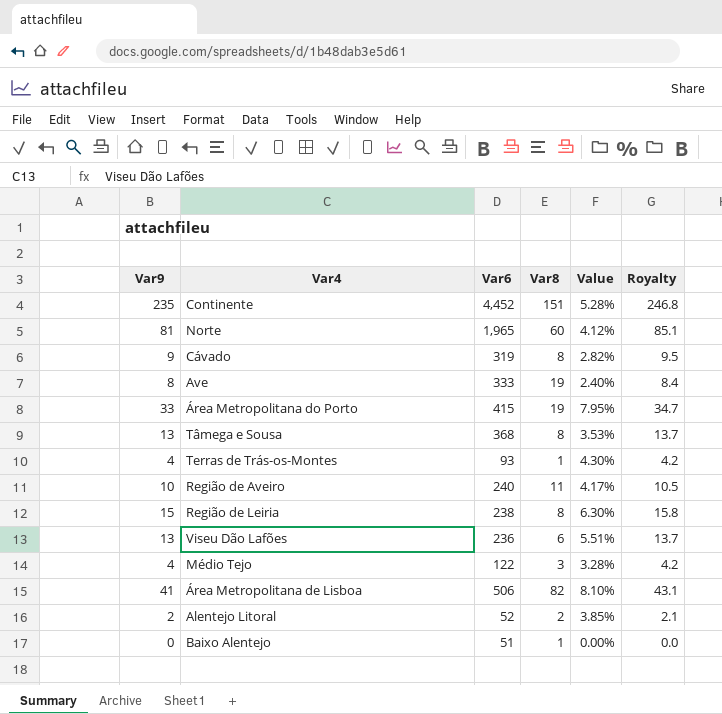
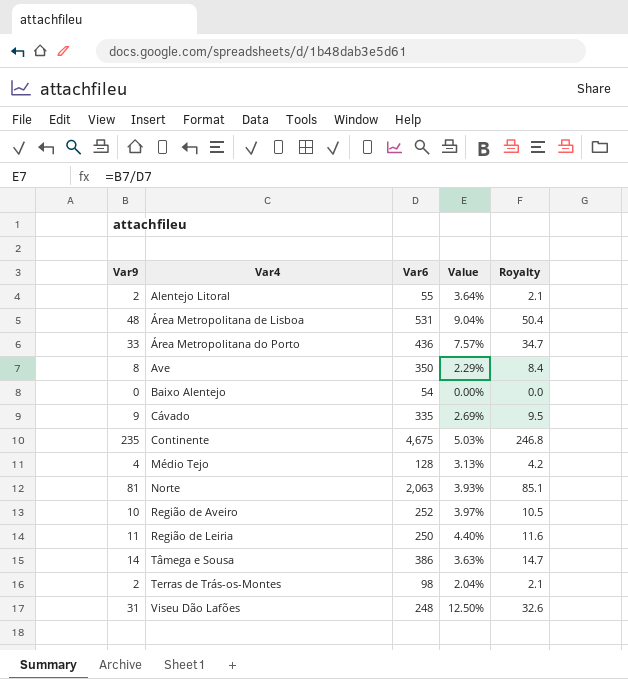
row order: none -> Var4 ascending
column Var8 | position: 4 -> none
Alentejo Litoral | Var6: 52 -> 55
Alentejo Litoral | Value: 3.85% -> 3.64%
Área Metropolitana de Lisboa | Var9: 41 -> 48
Área Metropolitana de Lisboa | Var6: 506 -> 531
Área Metropolitana de Lisboa | Value: 8.10% -> 9.04%
Área Metropolitana de Lisboa | Royalty: 43.1 -> 50.4
Área Metropolitana do Porto | Var6: 415 -> 436
Área Metropolitana do Porto | Value: 7.95% -> 7.57%
Ave | Var6: 333 -> 350
Ave | Value: 2.40% -> 2.29%
Baixo Alentejo | Var6: 51 -> 54
Cávado | Var6: 319 -> 335
Cávado | Value: 2.82% -> 2.69%
Continente | Var6: 4,452 -> 4,675
Continente | Value: 5.28% -> 5.03%
Médio Tejo | Var6: 122 -> 128
Médio Tejo | Value: 3.28% -> 3.13%
Norte | Var6: 1,965 -> 2,063
Norte | Value: 4.12% -> 3.93%
Região de Aveiro | Var6: 240 -> 252
Região de Aveiro | Value: 4.17% -> 3.97%
Região de Leiria | Var9: 15 -> 11
Região de Leiria | Var6: 238 -> 250
Região de Leiria | Value: 6.30% -> 4.40%
Região de Leiria | Royalty: 15.8 -> 11.6
Tâmega e Sousa | Var9: 13 -> 14
Tâmega e Sousa | Var6: 368 -> 386
Tâmega e Sousa | Value: 3.53% -> 3.63%
Tâmega e Sousa | Royalty: 13.7 -> 14.7
Terras de Trás-os-Montes | Var9: 4 -> 2
Terras de Trás-os-Montes | Var6: 93 -> 98
Terras de Trás-os-Montes | Value: 4.30% -> 2.04%
Terras de Trás-os-Montes | Royalty: 4.2 -> 2.1
Viseu Dão Lafões | Var9: 13 -> 31
Viseu Dão Lafões | Var6: 236 -> 248
Viseu Dão Lafões | Value: 5.51% -> 12.50%
Viseu Dão Lafões | Royalty: 13.7 -> 32.6

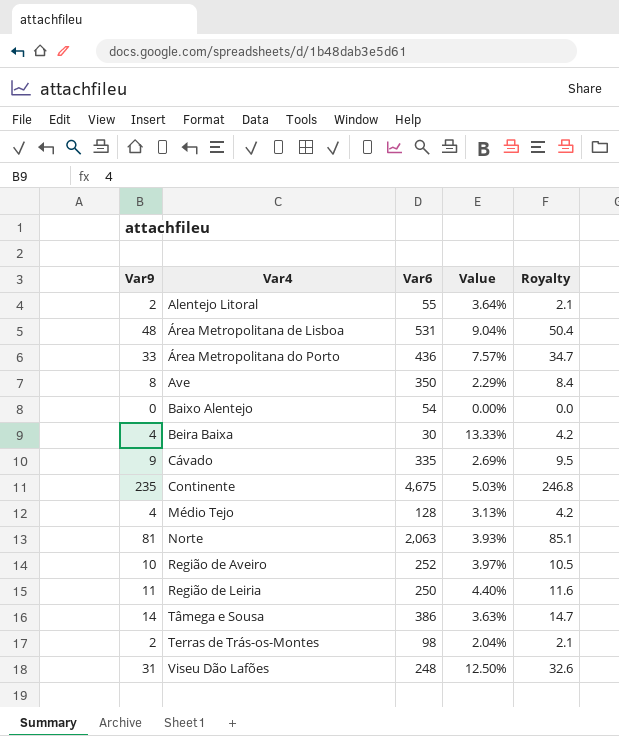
row Beira Baixa: none -> 4 | 30 | 13.33% | 4.2

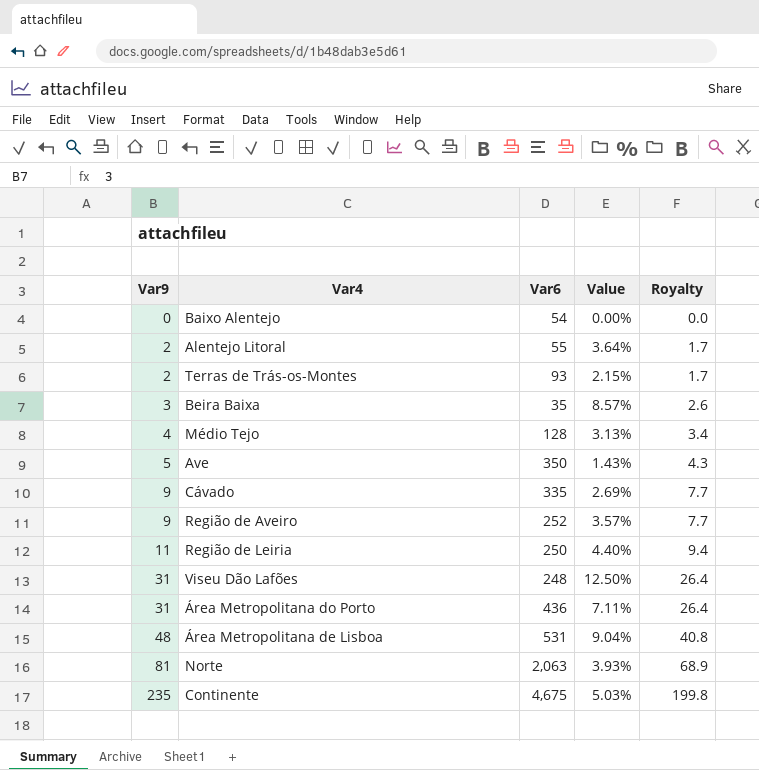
row order: Var4 ascending -> Var9 ascending
column Royalty | formula: [Var9] * 1.05 -> [Var9] * 0.85
row Tâmega e Sousa: 14 | 386 | 3.63% | 14.7 -> none
Terras de Trás-os-Montes | Var6: 98 -> 93
Terras de Trás-os-Montes | Value: 2.04% -> 2.15%
Beira Baixa | Var9: 4 -> 3
Beira Baixa | Var6: 30 -> 35
Beira Baixa | Value: 13.33% -> 8.57%
Ave | Var9: 8 -> 5
Ave | Value: 2.29% -> 1.43%
Região de Aveiro | Var9: 10 -> 9
Região de Aveiro | Value: 3.97% -> 3.57%
Área Metropolitana do Porto | Var9: 33 -> 31
Área Metropolitana do Porto | Value: 7.57% -> 7.11%

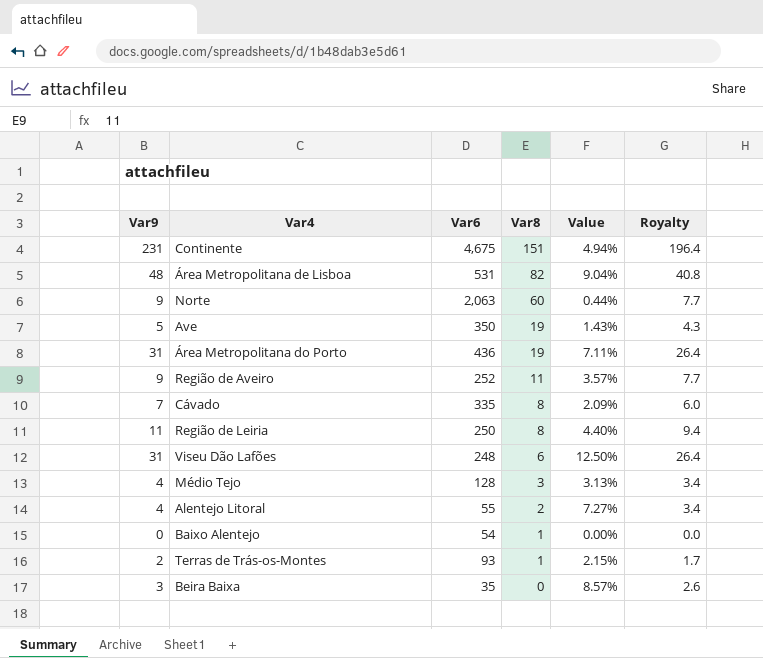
row order: Var9 ascending -> Var8 descending
column Var8 | position: none -> 4
Continente | Var9: 235 -> 231
Continente | Value: 5.03% -> 4.94%
Continente | Royalty: 199.8 -> 196.4
Norte | Var9: 81 -> 9
Norte | Value: 3.93% -> 0.44%
Norte | Royalty: 68.9 -> 7.7
Cávado | Var9: 9 -> 7
Cávado | Value: 2.69% -> 2.09%
Cávado | Royalty: 7.7 -> 6.0
Alentejo Litoral | Var9: 2 -> 4
Alentejo Litoral | Value: 3.64% -> 7.27%
Alentejo Litoral | Royalty: 1.7 -> 3.4

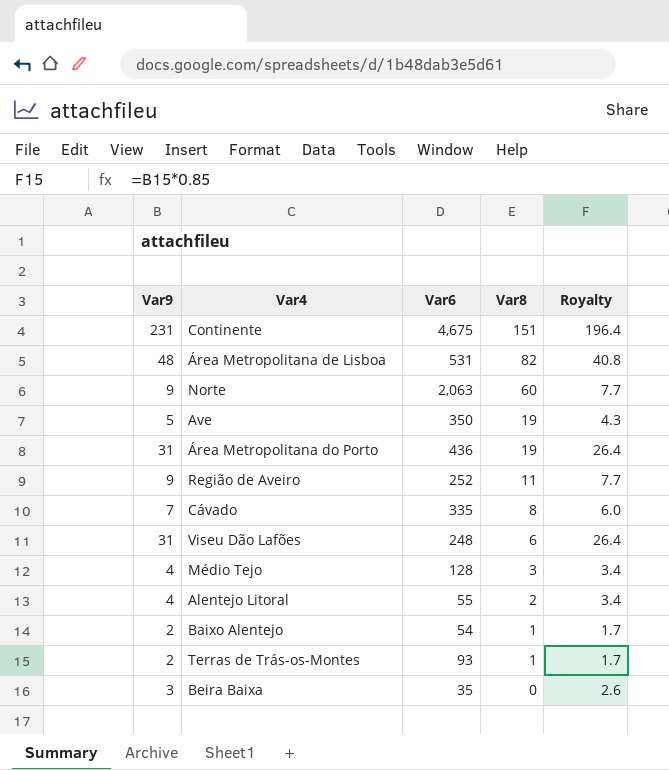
column Value | formula: [Var9] / [Var6] -> none
row Região de Leiria: 11 | 250 | 8 | 4.40% | 9.4 -> none
Baixo Alentejo | Var9: 0 -> 2
Baixo Alentejo | Royalty: 0.0 -> 1.7

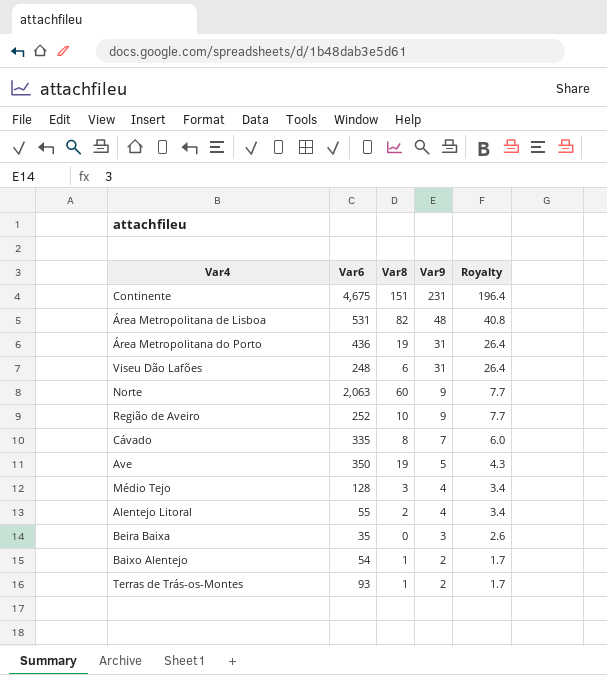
row order: Var8 descending -> Var9 descending
column Var9 | position: 1 -> 4
Região de Aveiro | Var8: 11 -> 10

